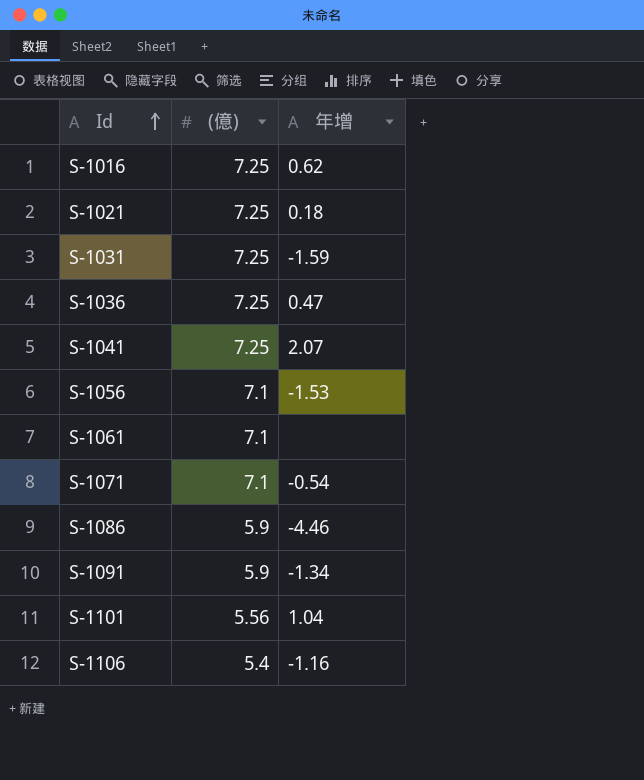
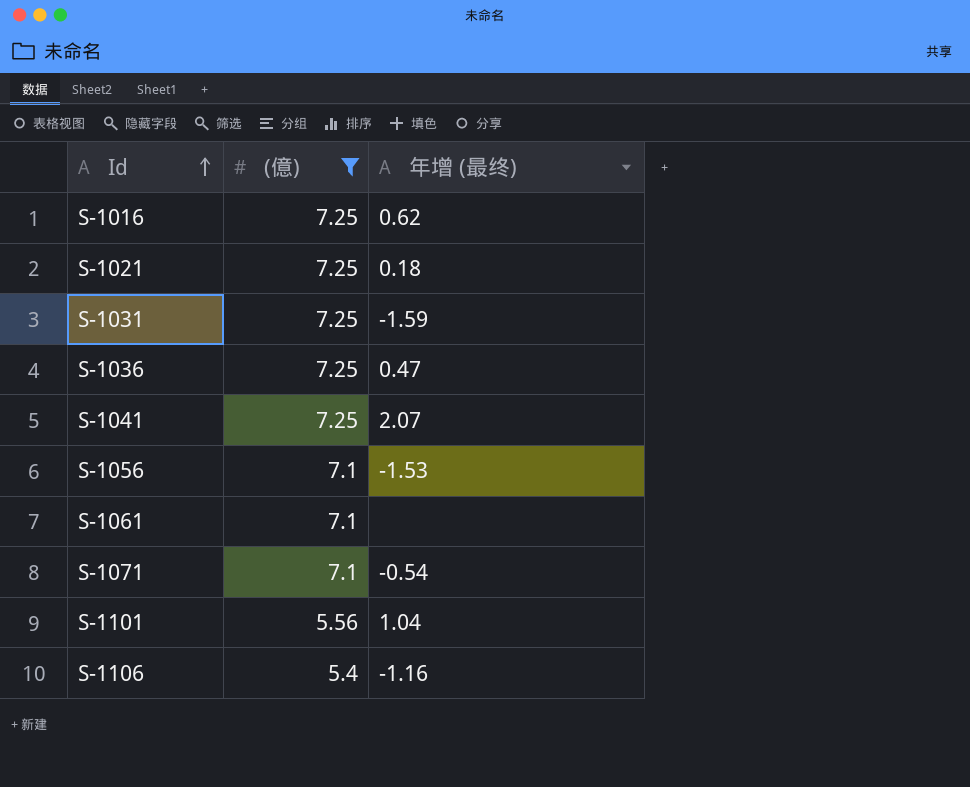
filter: none -> (億) != 5.9
column name: 年增 -> 年增 (最终)

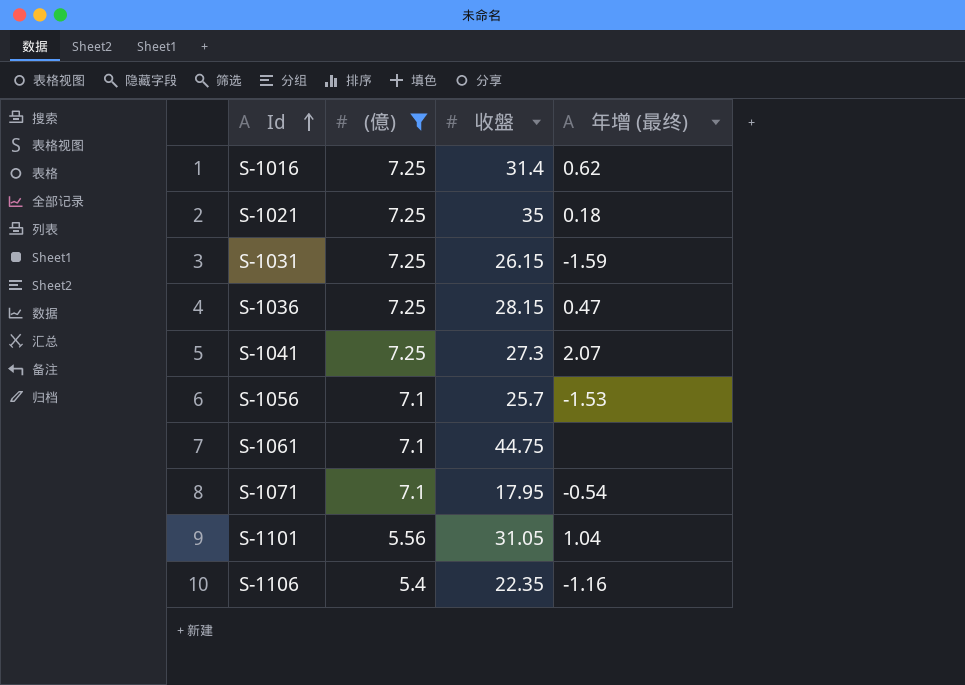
column 收盤 | position: none -> 3

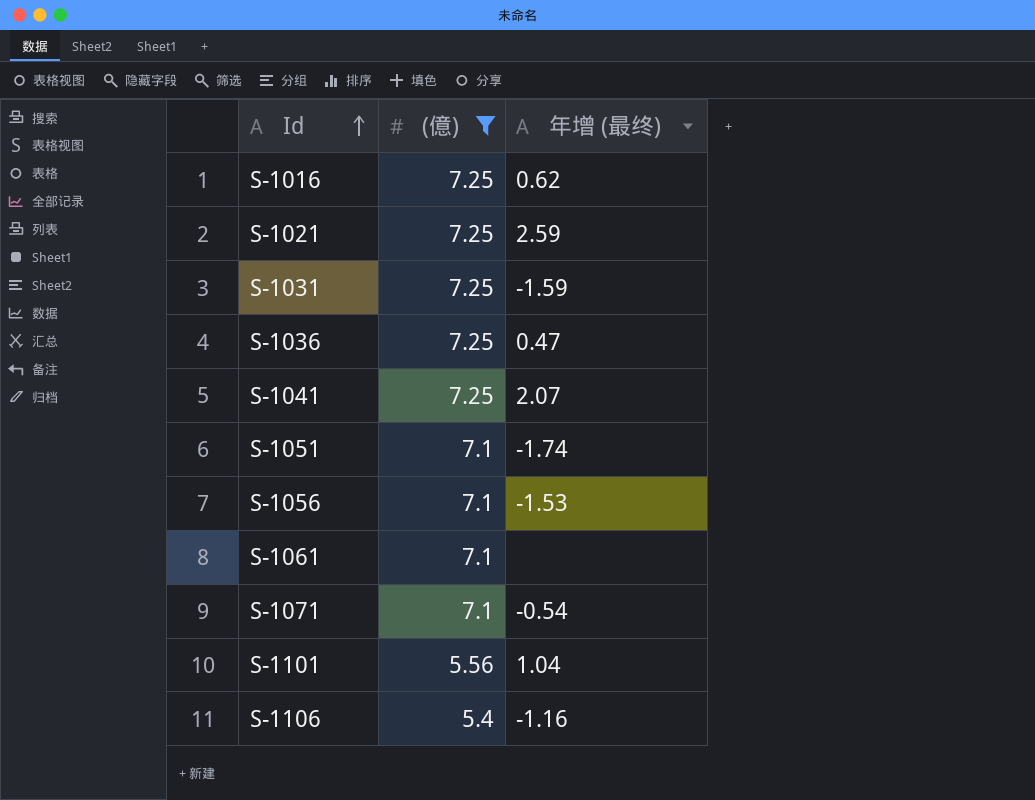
column 收盤 | position: 3 -> none
S-1021 | 年增 (最终): 0.18 -> 2.59
row S-1051: none -> 7.1 | -1.74

